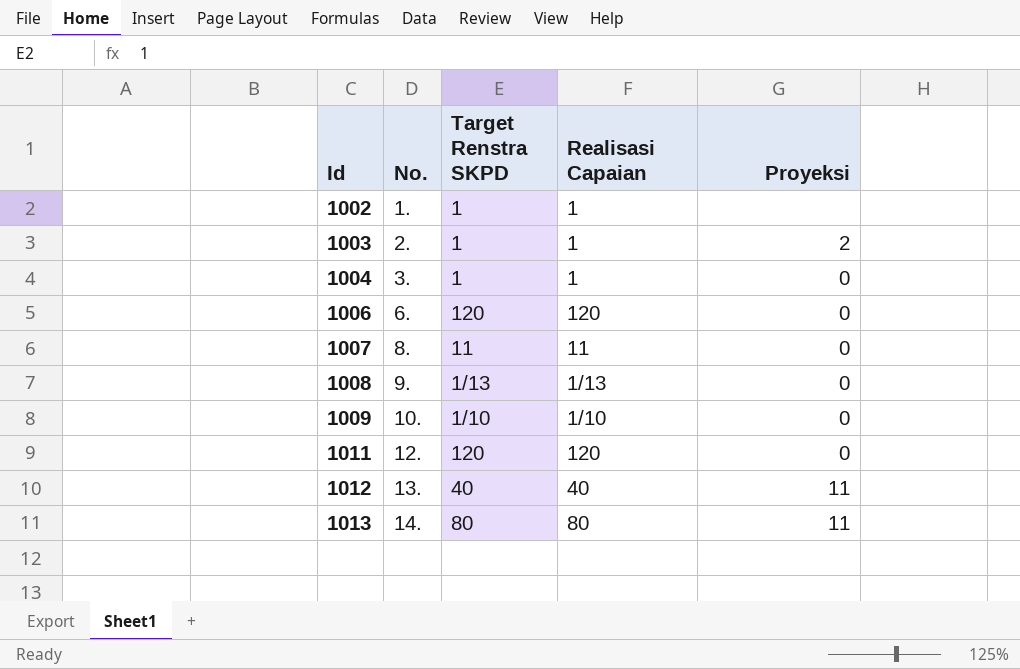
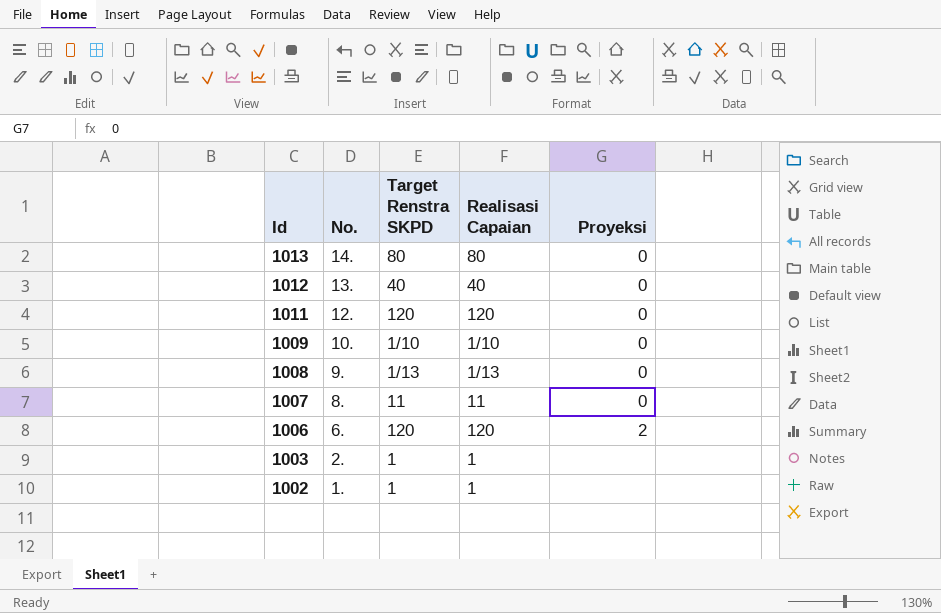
row order: Id ascending -> Id descending
row 1004: 3. | 1 | 1 | 0 -> none
1013 | Proyeksi: 11 -> 0
1012 | Proyeksi: 11 -> 0
1006 | Proyeksi: 0 -> 2
1003 | Proyeksi: 2 -> none

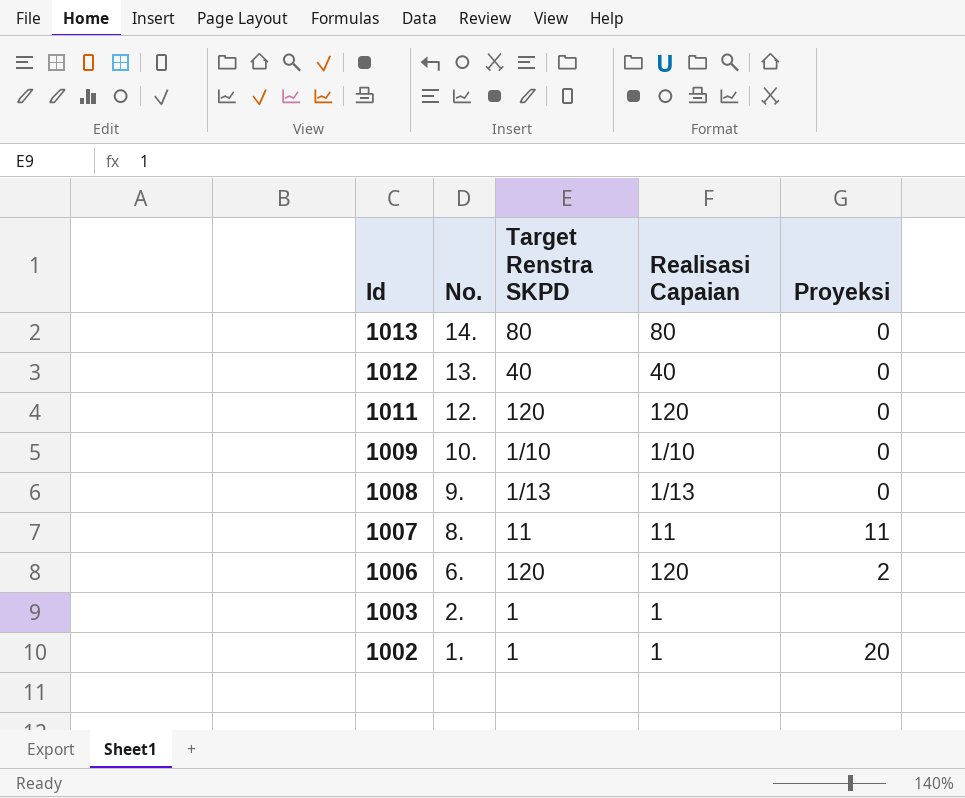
1007 | Proyeksi: 0 -> 11
1002 | Proyeksi: none -> 20

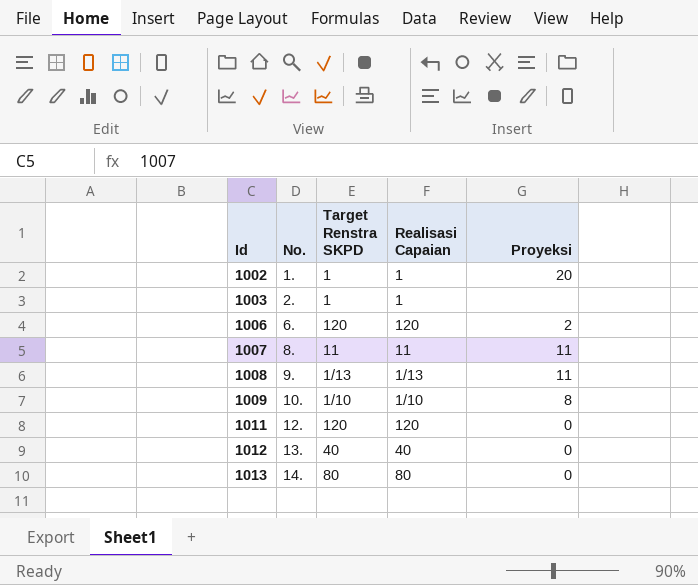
row order: Id descending -> Id ascending
1008 | Proyeksi: 0 -> 11
1009 | Proyeksi: 0 -> 8

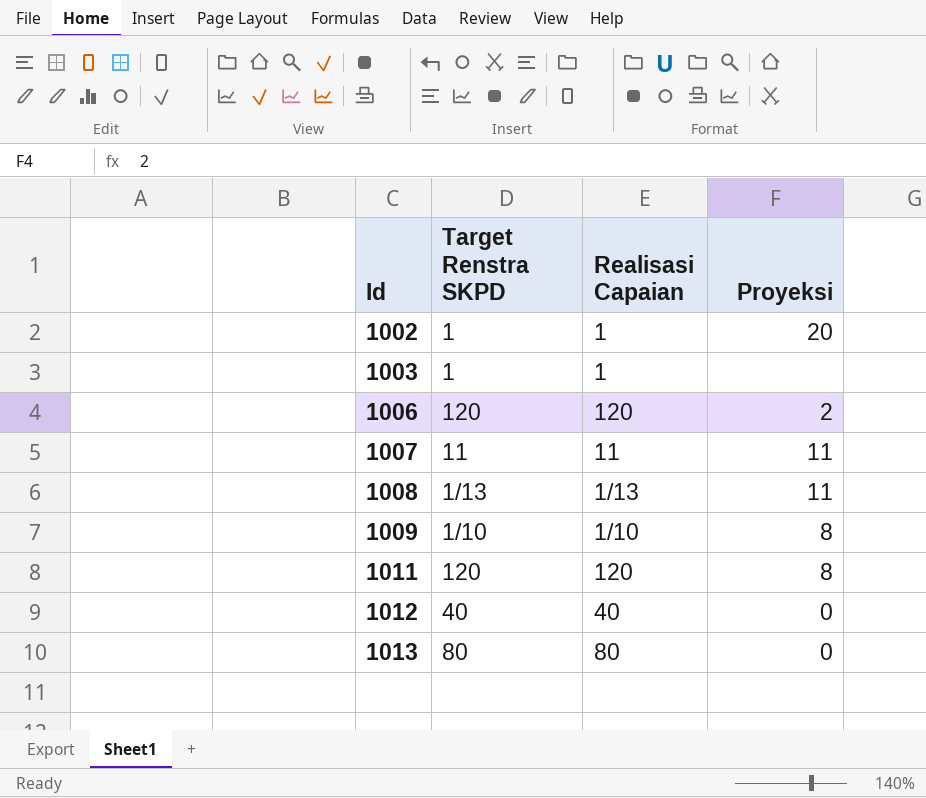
column No. | position: 2 -> none
1011 | Proyeksi: 0 -> 8

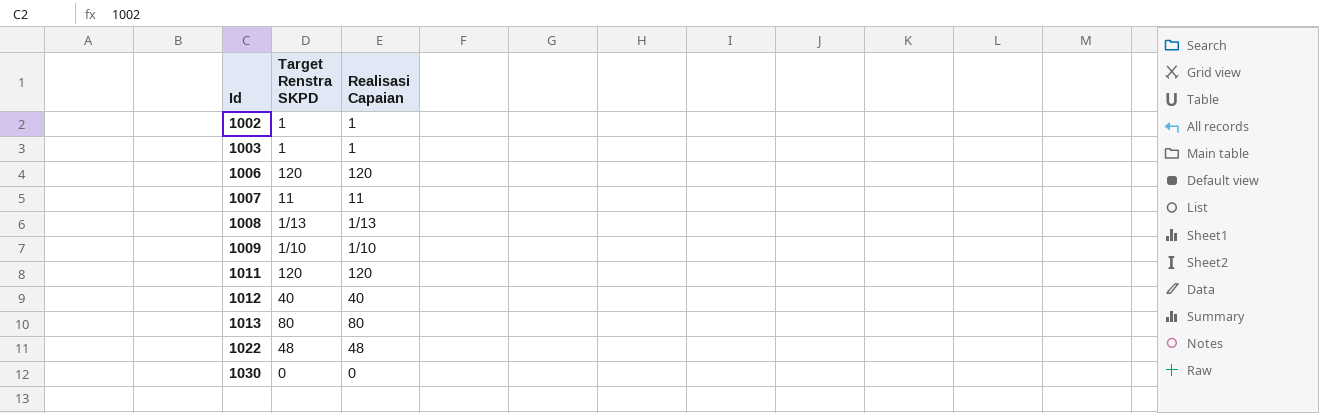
column Proyeksi | position: 4 -> none
row 1022: none -> 48 | 48
row 1030: none -> 0 | 0

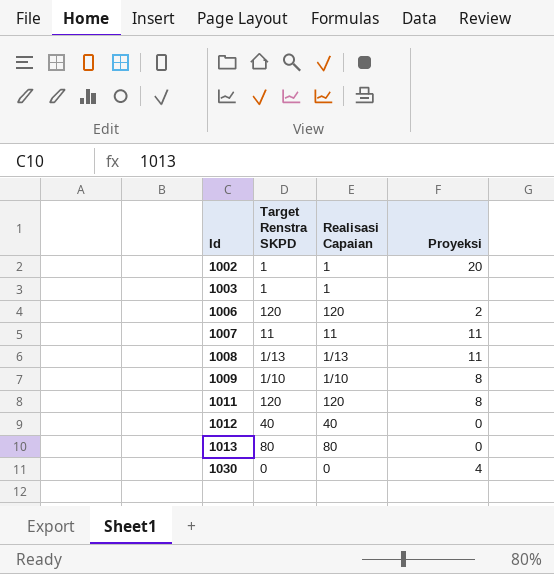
column Proyeksi | position: none -> 4
row 1022: 48 | 48 -> none

